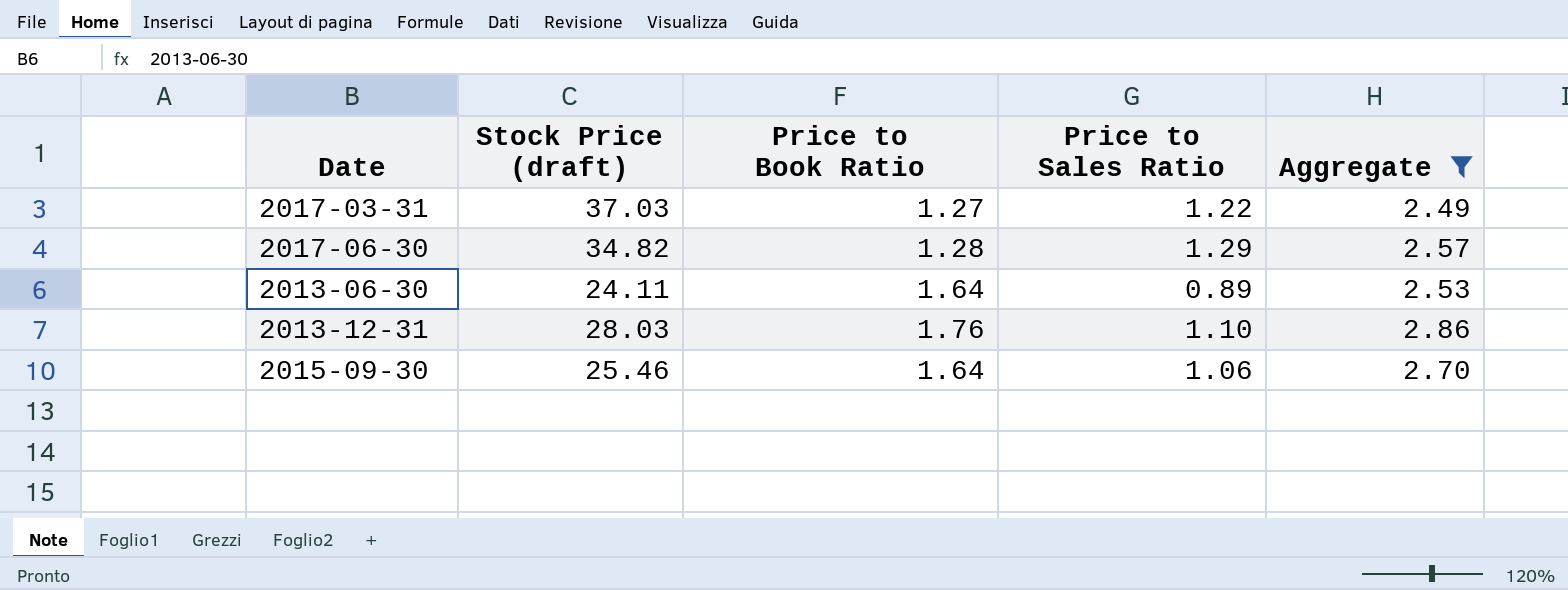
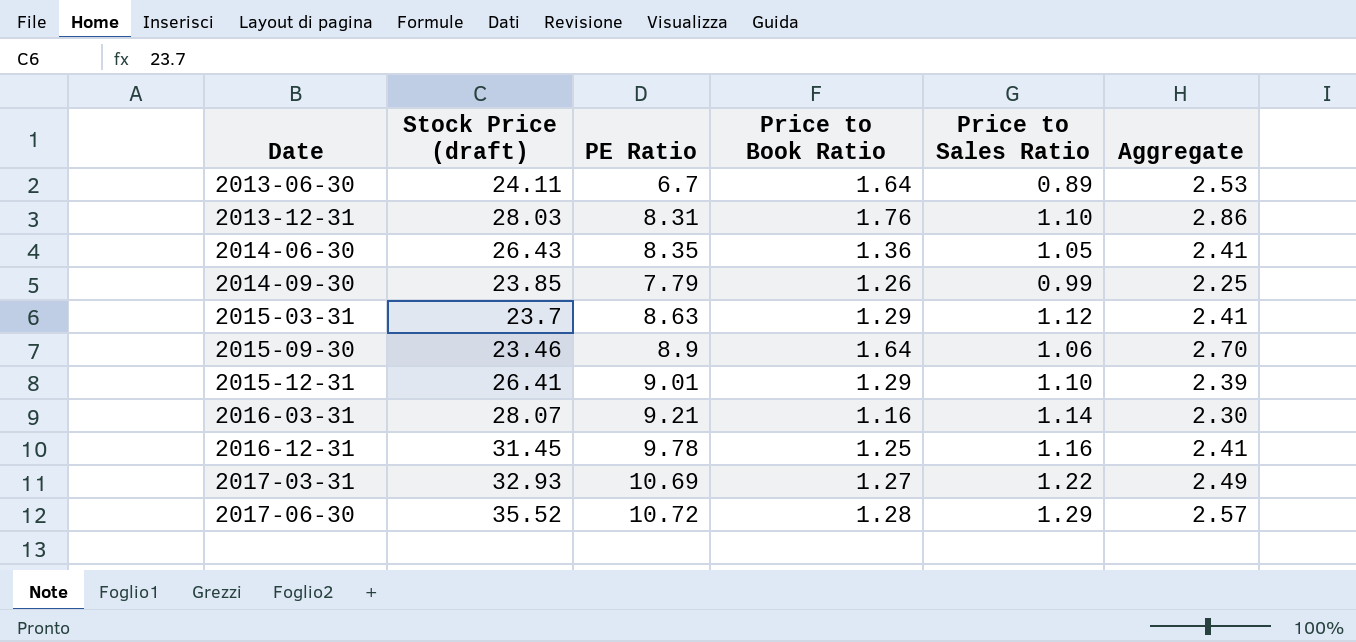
filter: Aggregate >= 2.49 -> none
row order: none -> Date ascending
column PE Ratio | position: none -> 3
2015-09-30 | Stock Price (draft): 25.46 -> 23.46
2017-03-31 | Stock Price (draft): 37.03 -> 32.93
2017-06-30 | Stock Price (draft): 34.82 -> 35.52

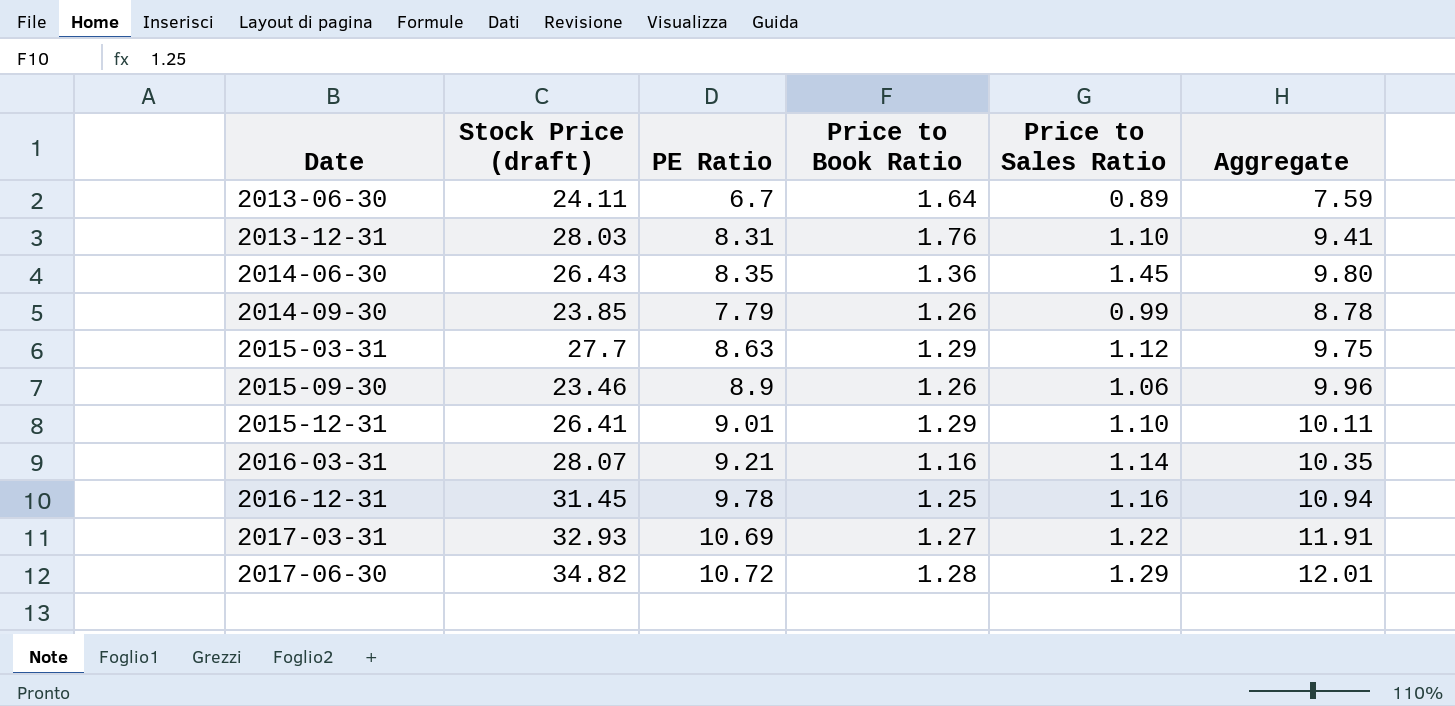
column Aggregate | formula: [Price to Book Ratio] + [Price to Sales Ratio] -> [PE Ratio] + [Price to Sales Ratio]
2014-06-30 | Price to Sales Ratio: 1.05 -> 1.45
2015-03-31 | Stock Price (draft): 23.7 -> 27.7
2015-09-30 | Price to Book Ratio: 1.64 -> 1.26
2017-06-30 | Stock Price (draft): 35.52 -> 34.82

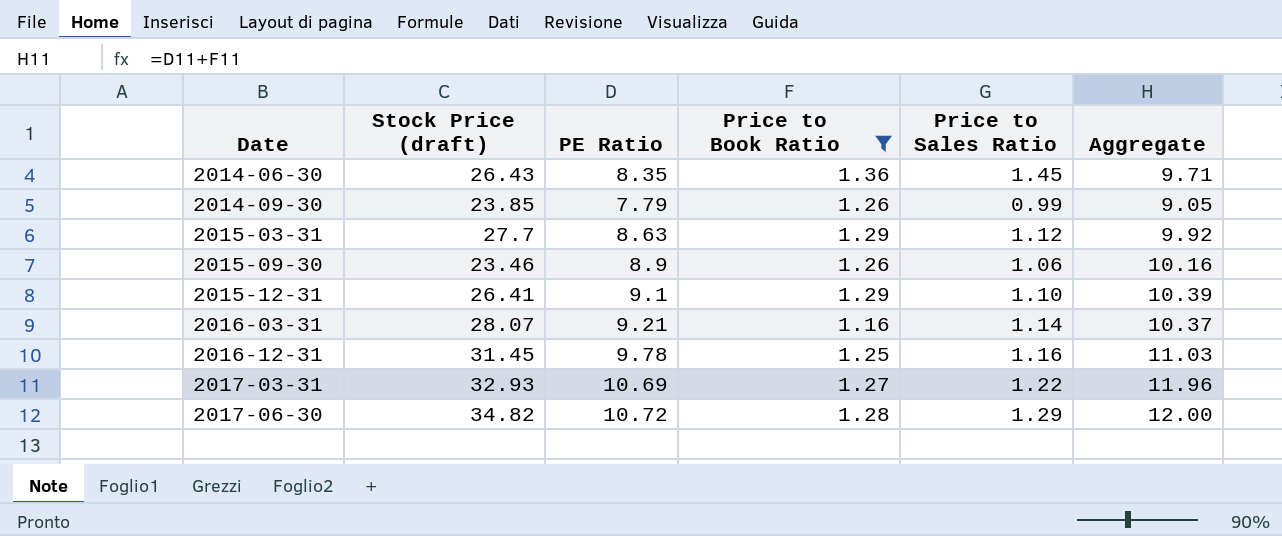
filter: none -> Price to Book Ratio <= 1.36
column Aggregate | formula: [PE Ratio] + [Price to Sales Ratio] -> [PE Ratio] + [Price to Book Ratio]
2015-12-31 | PE Ratio: 9.01 -> 9.1

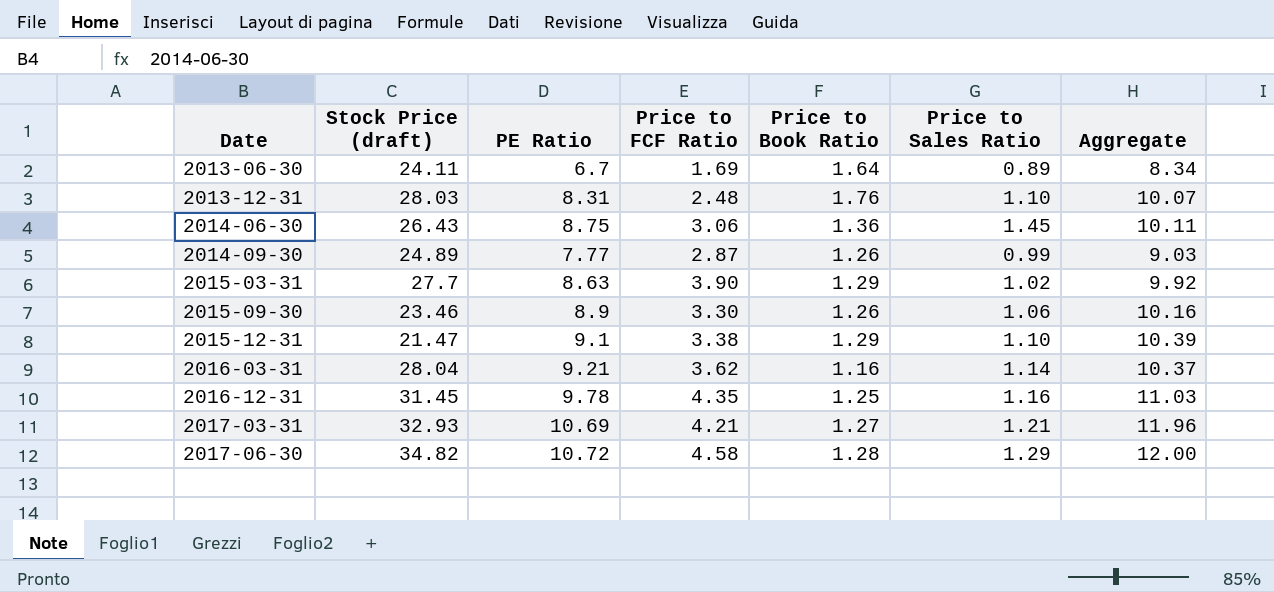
filter: Price to Book Ratio <= 1.36 -> none
column Price to FCF Ratio | position: none -> 4
2014-06-30 | PE Ratio: 8.35 -> 8.75
2014-06-30 | Aggregate: 9.71 -> 10.11
2014-09-30 | Stock Price (draft): 23.85 -> 24.89
2014-09-30 | PE Ratio: 7.79 -> 7.77
2014-09-30 | Aggregate: 9.05 -> 9.03
2015-03-31 | Price to Sales Ratio: 1.12 -> 1.02
2015-12-31 | Stock Price (draft): 26.41 -> 21.47
2016-03-31 | Stock Price (draft): 28.07 -> 28.04
2017-03-31 | Price to Sales Ratio: 1.22 -> 1.21

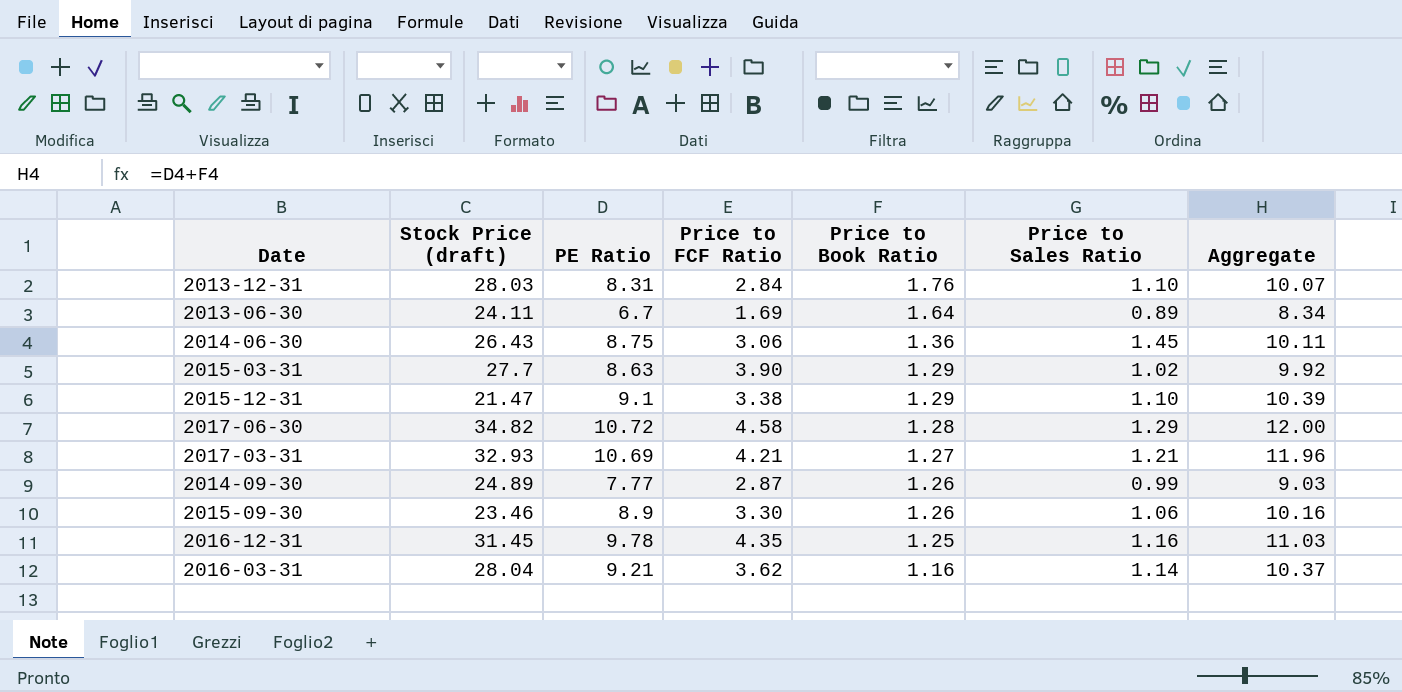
row order: Date ascending -> Price to Book Ratio descending
2013-12-31 | Price to FCF Ratio: 2.48 -> 2.84

